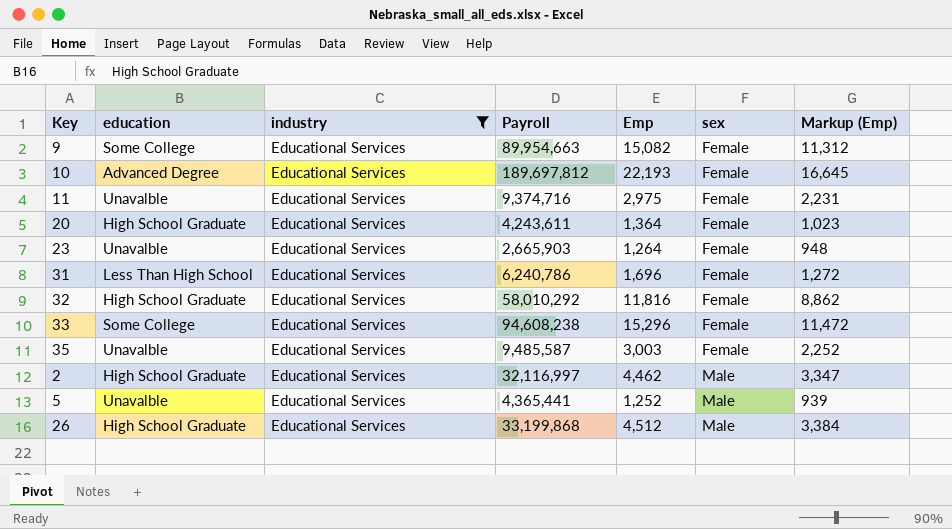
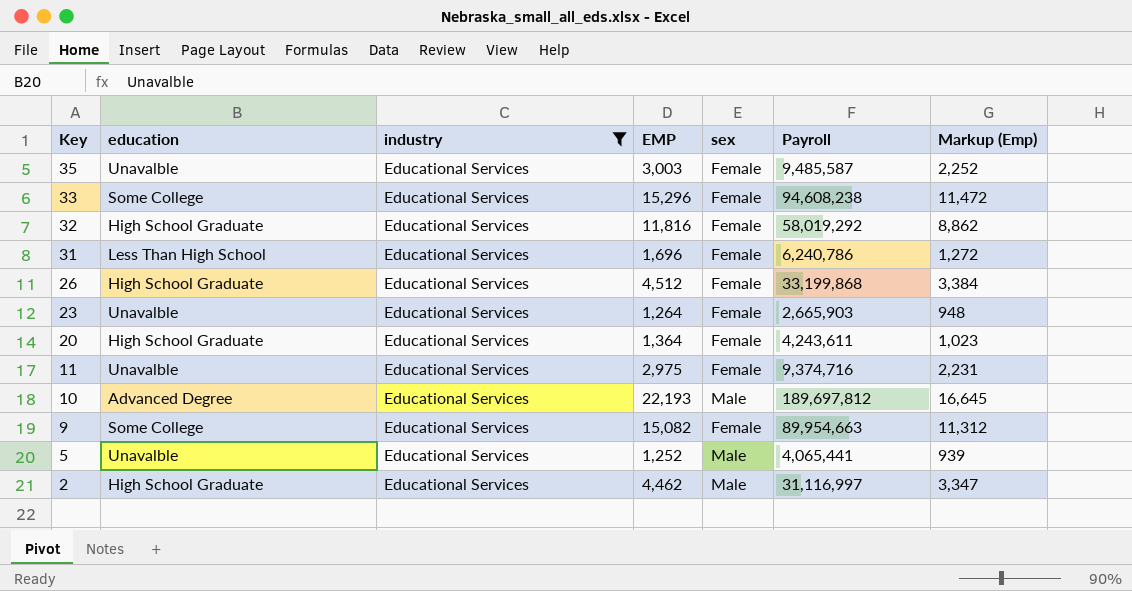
row order: sex ascending -> Key descending
column name: Emp -> EMP
column Payroll | position: 4 -> 6
32 | Payroll: 58,010,292 -> 58,019,292
26 | sex: Male -> Female
10 | sex: Female -> Male
5 | Payroll: 4,365,441 -> 4,065,441
2 | Payroll: 32,116,997 -> 31,116,997

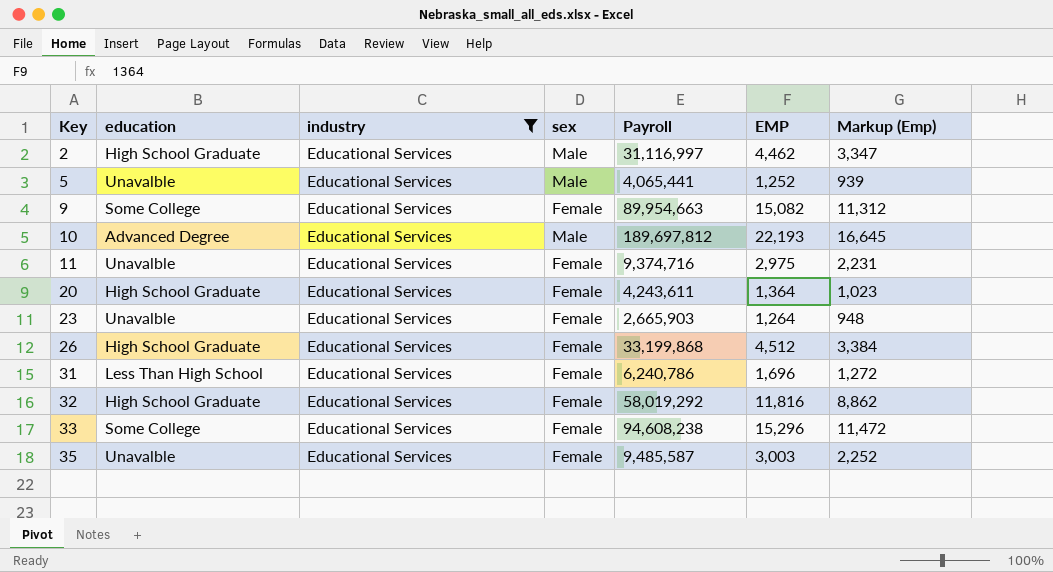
row order: Key descending -> Key ascending
column EMP | position: 4 -> 6

